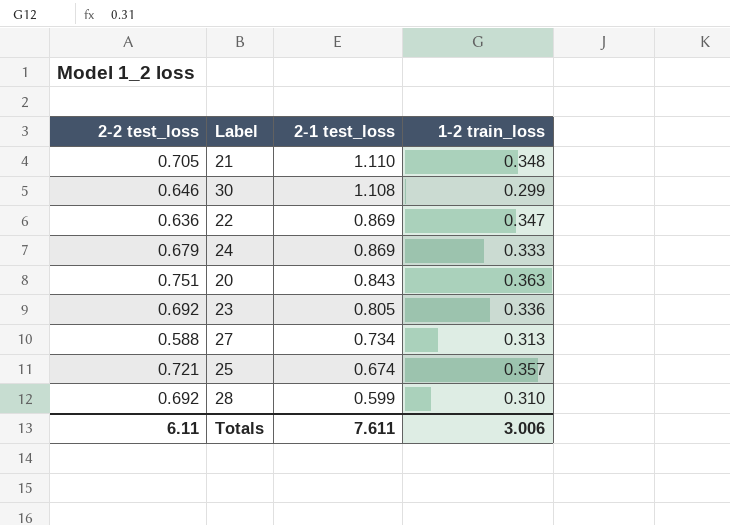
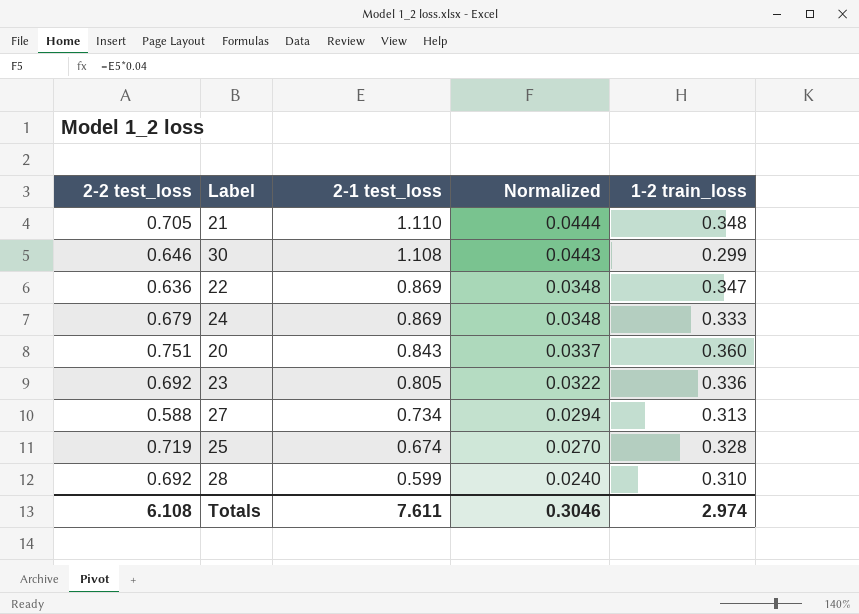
column Normalized | formula: none -> [2-1 test_loss] * 0.04
20 | 1-2 train_loss: 0.363 -> 0.360
25 | 2-2 test_loss: 0.721 -> 0.719
25 | 1-2 train_loss: 0.357 -> 0.328
Totals | 2-2 test_loss: 6.11 -> 6.108
Totals | 1-2 train_loss: 3.006 -> 2.974

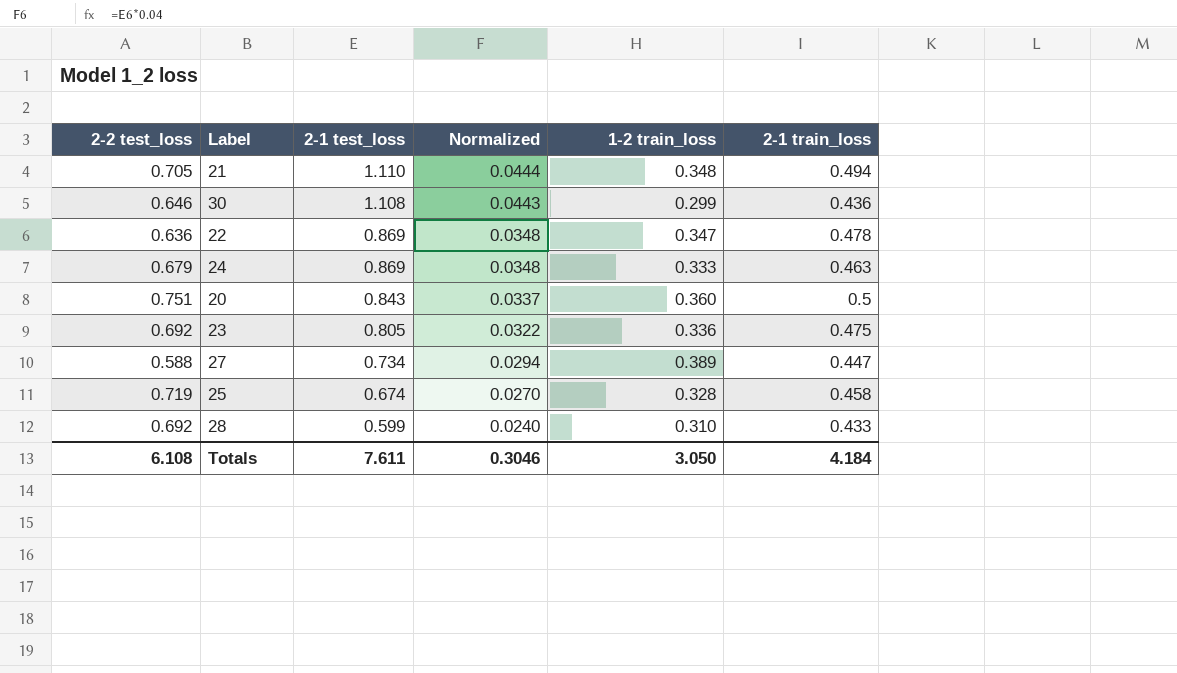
column 2-1 train_loss | position: none -> 6
27 | 1-2 train_loss: 0.313 -> 0.389
Totals | 1-2 train_loss: 2.974 -> 3.050

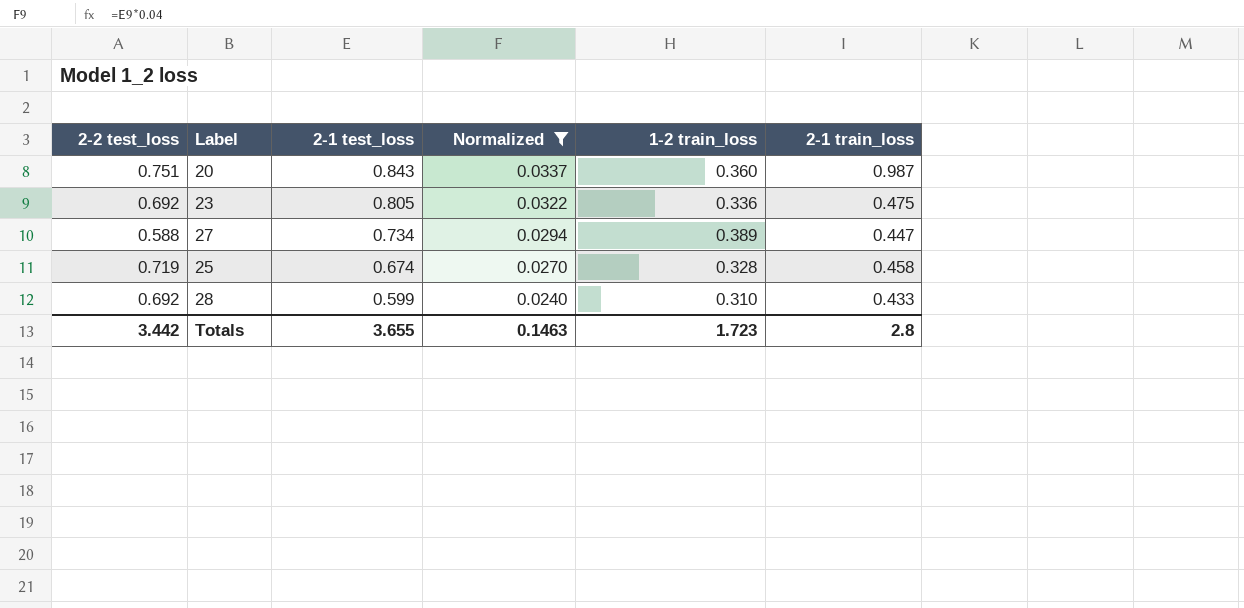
filter: none -> Normalized <= 0.0337
20 | 2-1 train_loss: 0.5 -> 0.987
Totals | 2-2 test_loss: 6.108 -> 3.442
Totals | 2-1 test_loss: 7.611 -> 3.655
Totals | Normalized: 0.3046 -> 0.1463
Totals | 1-2 train_loss: 3.050 -> 1.723
Totals | 2-1 train_loss: 4.184 -> 2.8

